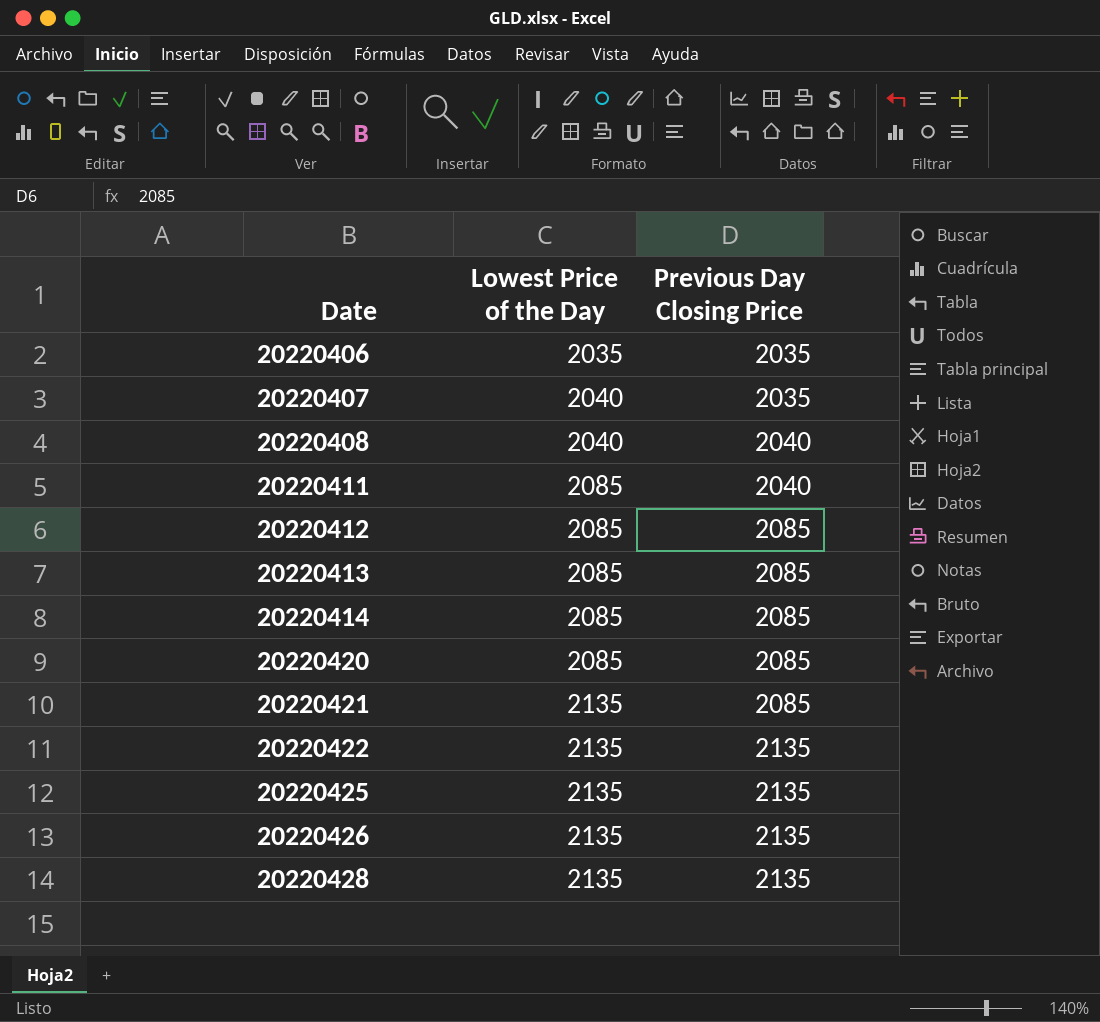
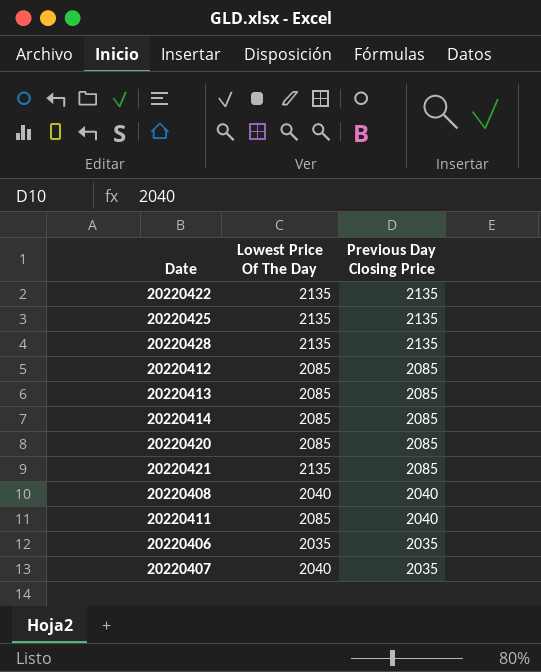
row order: Date ascending -> Previous Day Closing Price descending
column name: Lowest Price of the Day -> Lowest Price Of The Day
row 20220426: 2135 | 2135 -> none

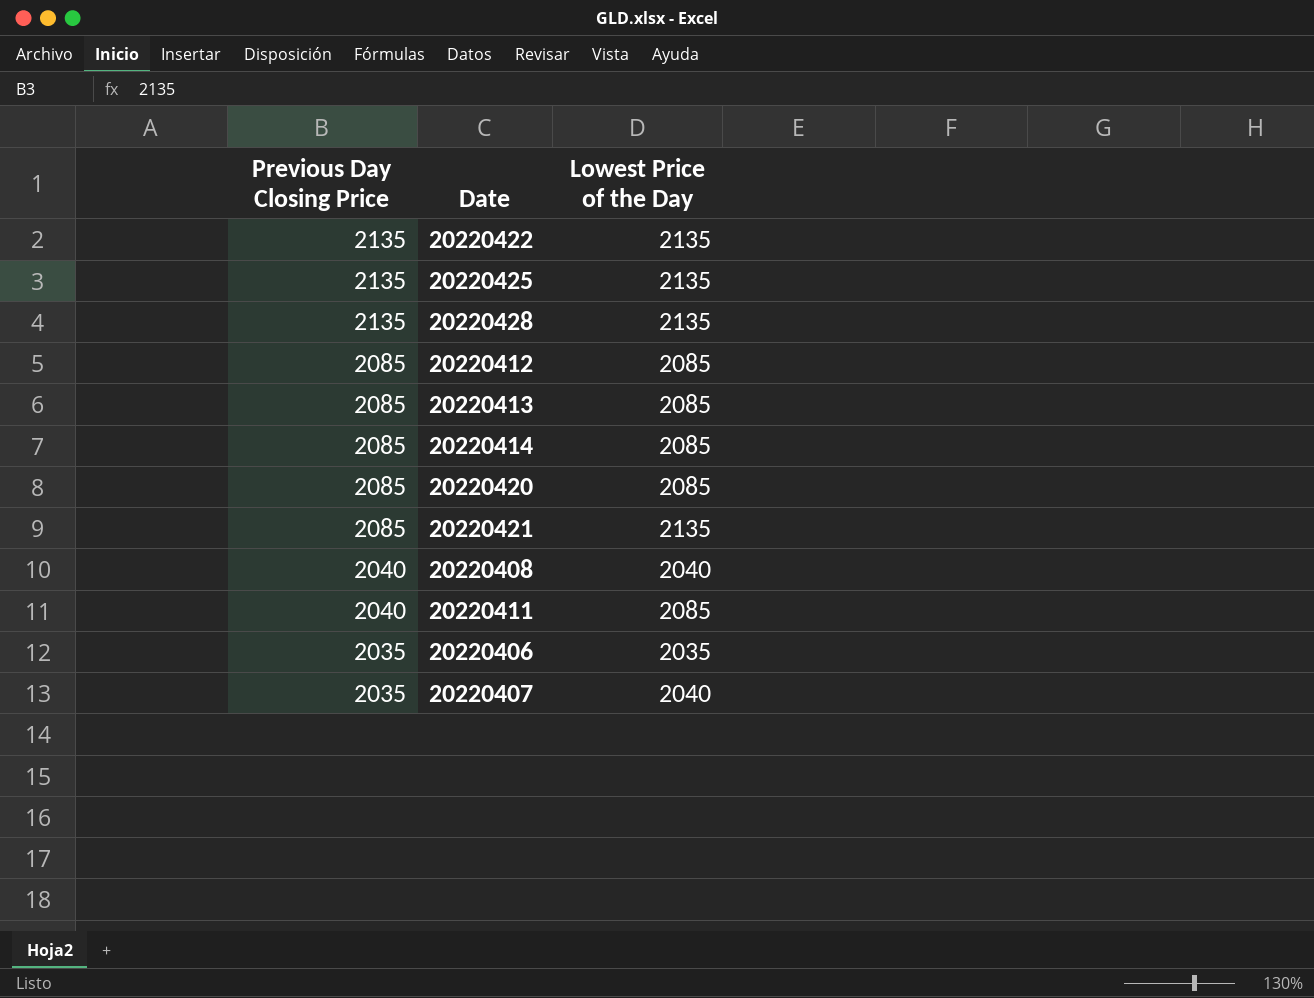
column Previous Day Closing Price | position: 3 -> 1
column name: Lowest Price Of The Day -> Lowest Price of the Day

